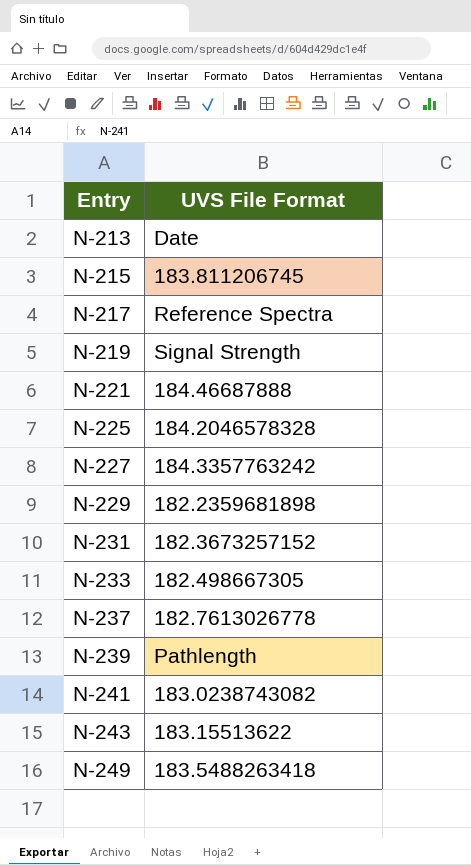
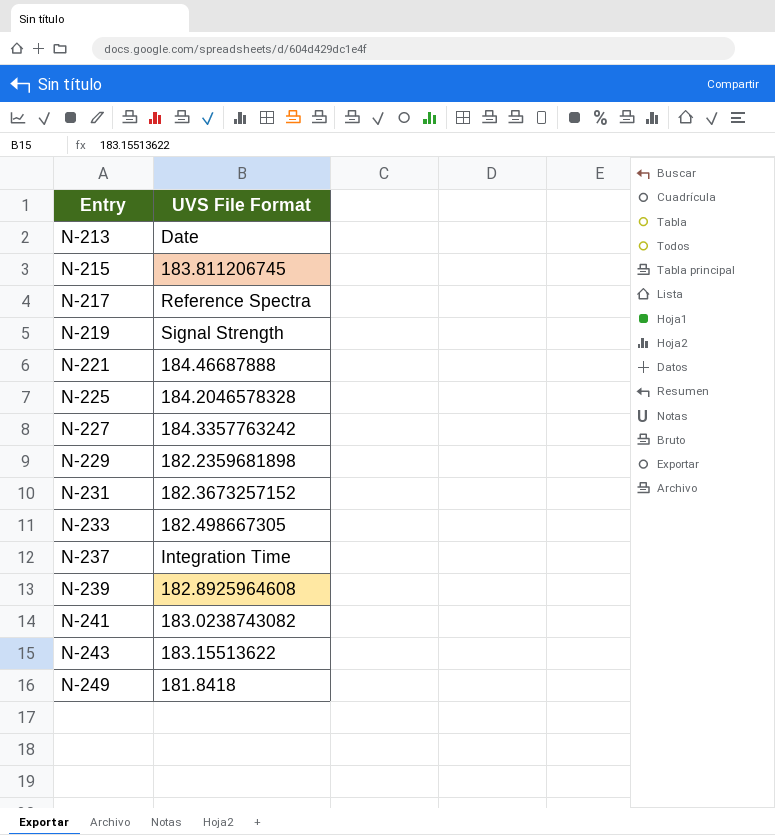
N-237 | UVS File Format: 182.7613026778 -> Integration Time
N-239 | UVS File Format: Pathlength -> 182.8925964608
N-249 | UVS File Format: 183.5488263418 -> 181.8418

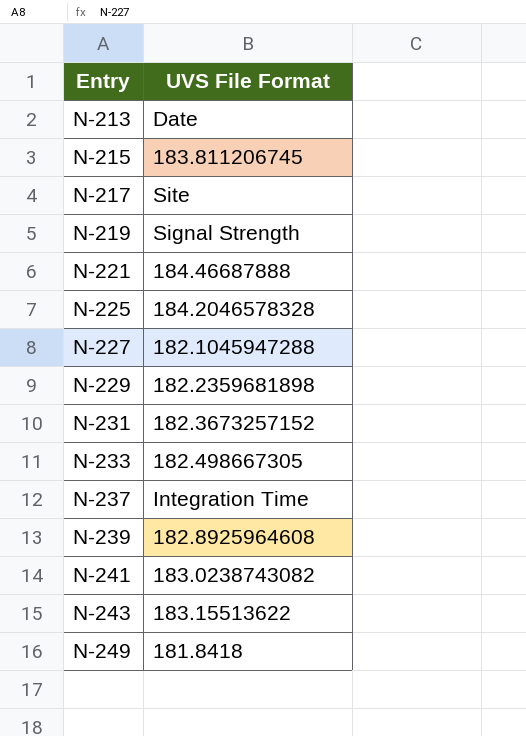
N-217 | UVS File Format: Reference Spectra -> Site
N-227 | UVS File Format: 184.3357763242 -> 182.1045947288

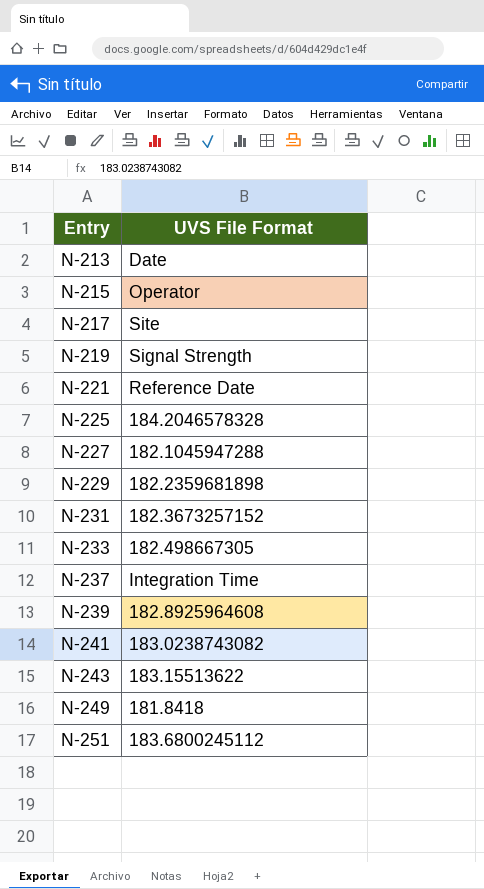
N-215 | UVS File Format: 183.811206745 -> Operator
N-221 | UVS File Format: 184.46687888 -> Reference Date
row N-251: none -> 183.6800245112

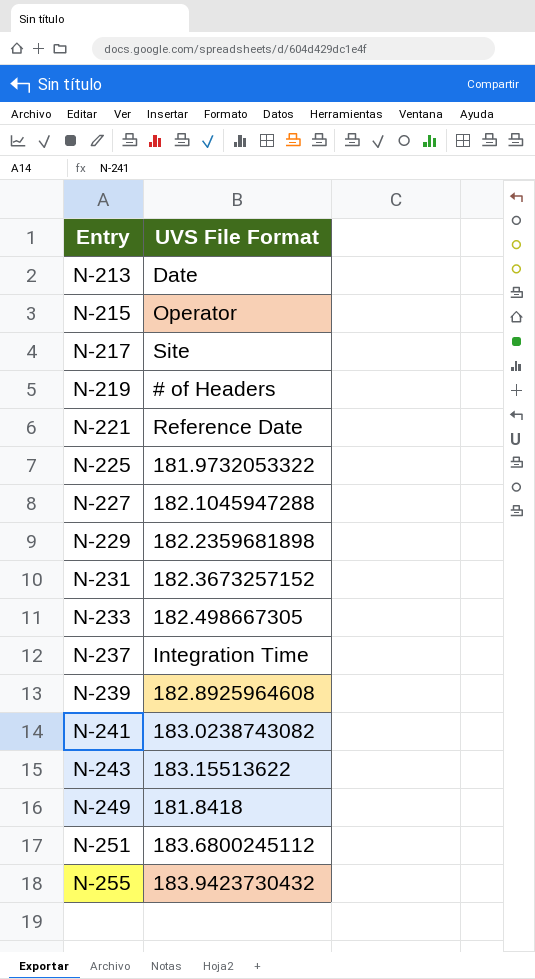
N-219 | UVS File Format: Signal Strength -> # of Headers
N-225 | UVS File Format: 184.2046578328 -> 181.9732053322
row N-255: none -> 183.9423730432

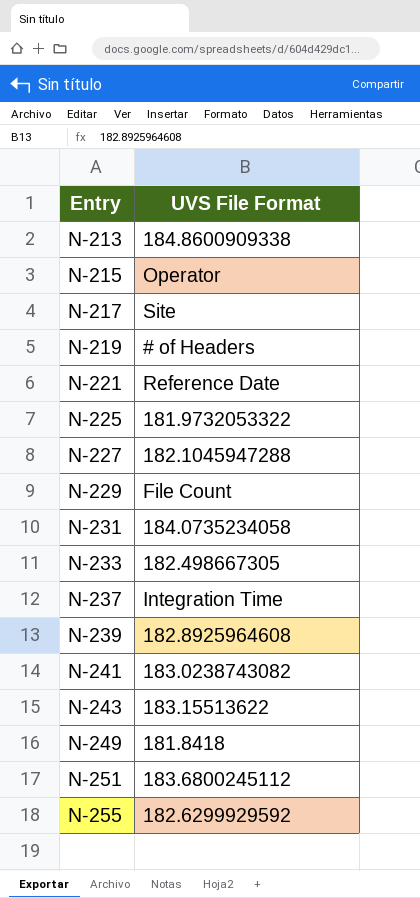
N-213 | UVS File Format: Date -> 184.8600909338
N-229 | UVS File Format: 182.2359681898 -> File Count
N-231 | UVS File Format: 182.3673257152 -> 184.0735234058
N-255 | UVS File Format: 183.9423730432 -> 182.6299929592

